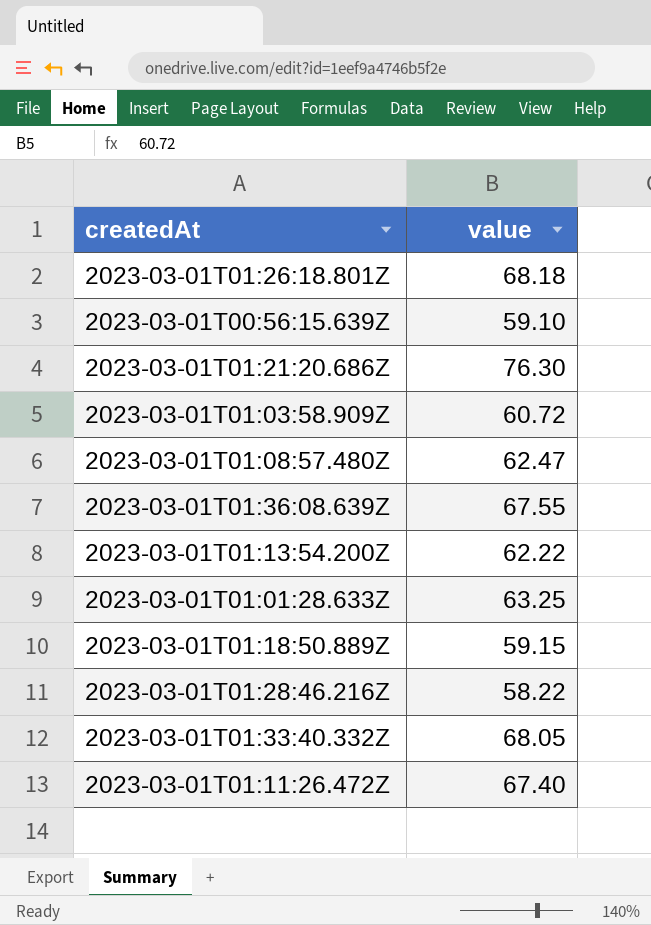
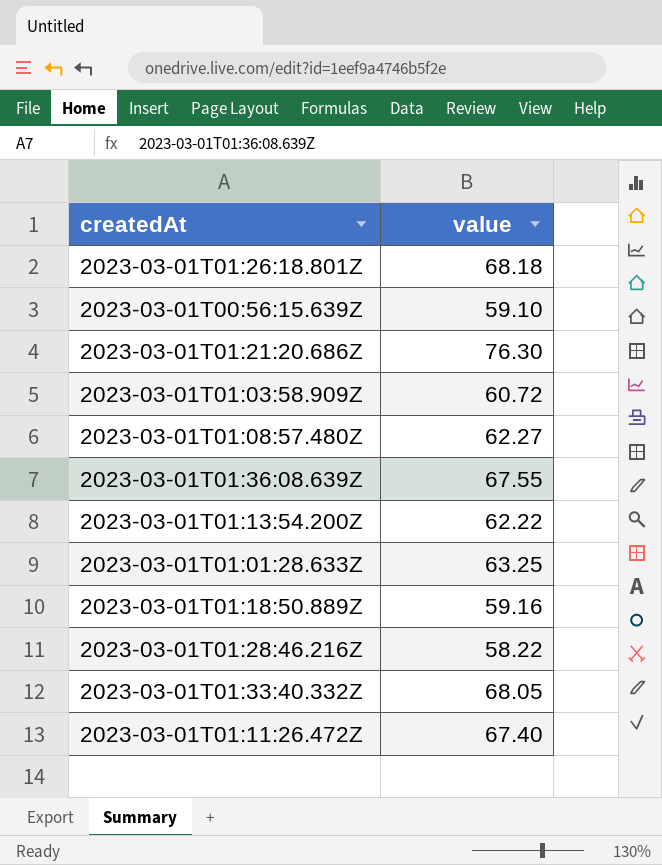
2023-03-01T01:08:57.480Z | value: 62.47 -> 62.27
2023-03-01T01:18:50.889Z | value: 59.15 -> 59.16

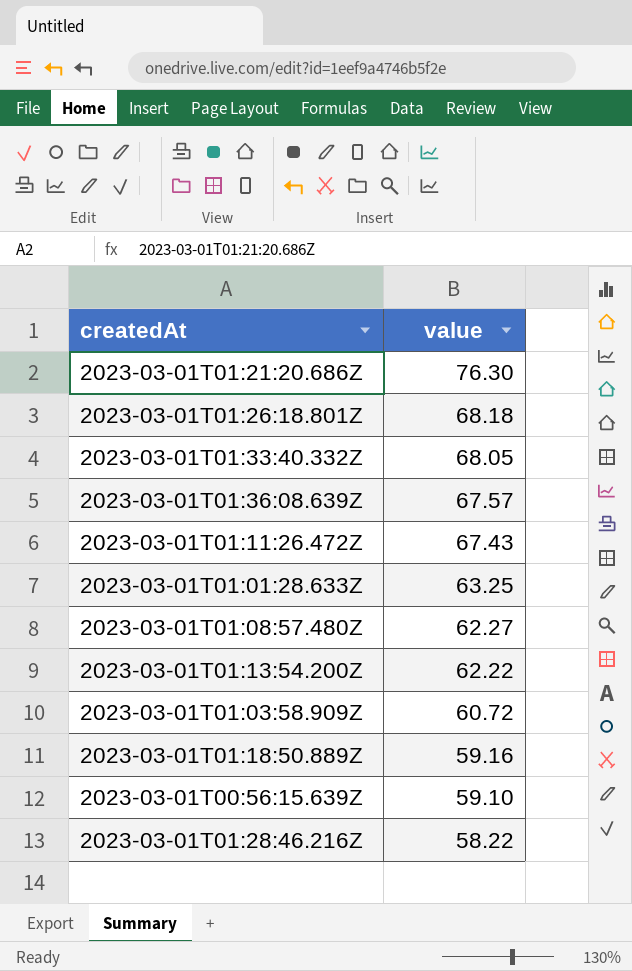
row order: none -> value descending
2023-03-01T01:36:08.639Z | value: 67.55 -> 67.57
2023-03-01T01:11:26.472Z | value: 67.40 -> 67.43

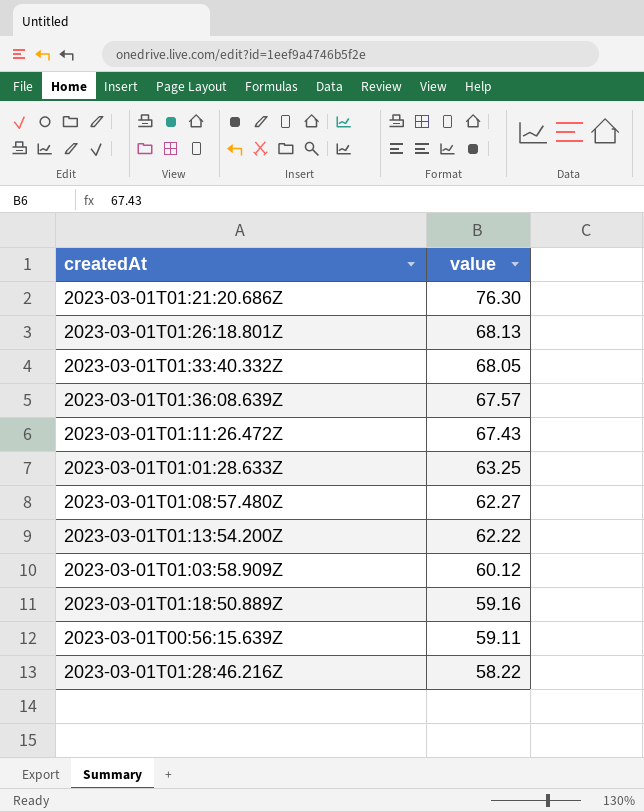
2023-03-01T01:26:18.801Z | value: 68.18 -> 68.13
2023-03-01T01:03:58.909Z | value: 60.72 -> 60.12
2023-03-01T00:56:15.639Z | value: 59.10 -> 59.11

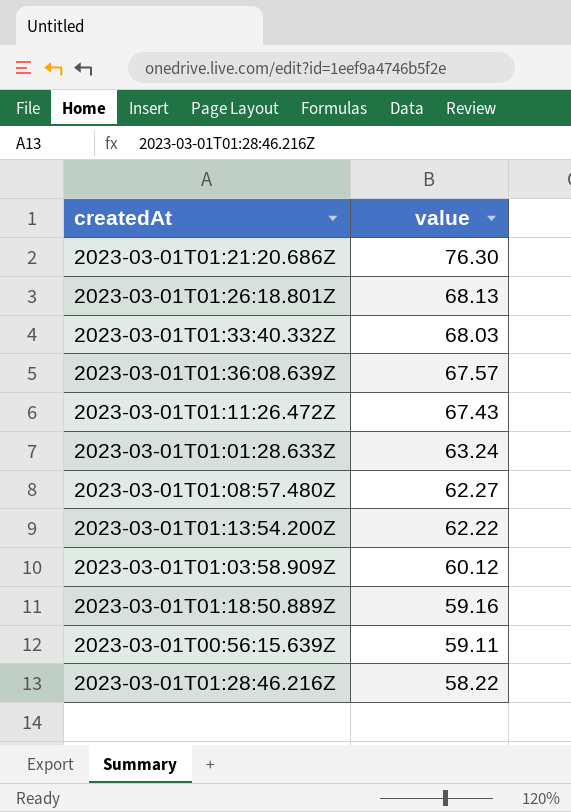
2023-03-01T01:33:40.332Z | value: 68.05 -> 68.03
2023-03-01T01:01:28.633Z | value: 63.25 -> 63.24

